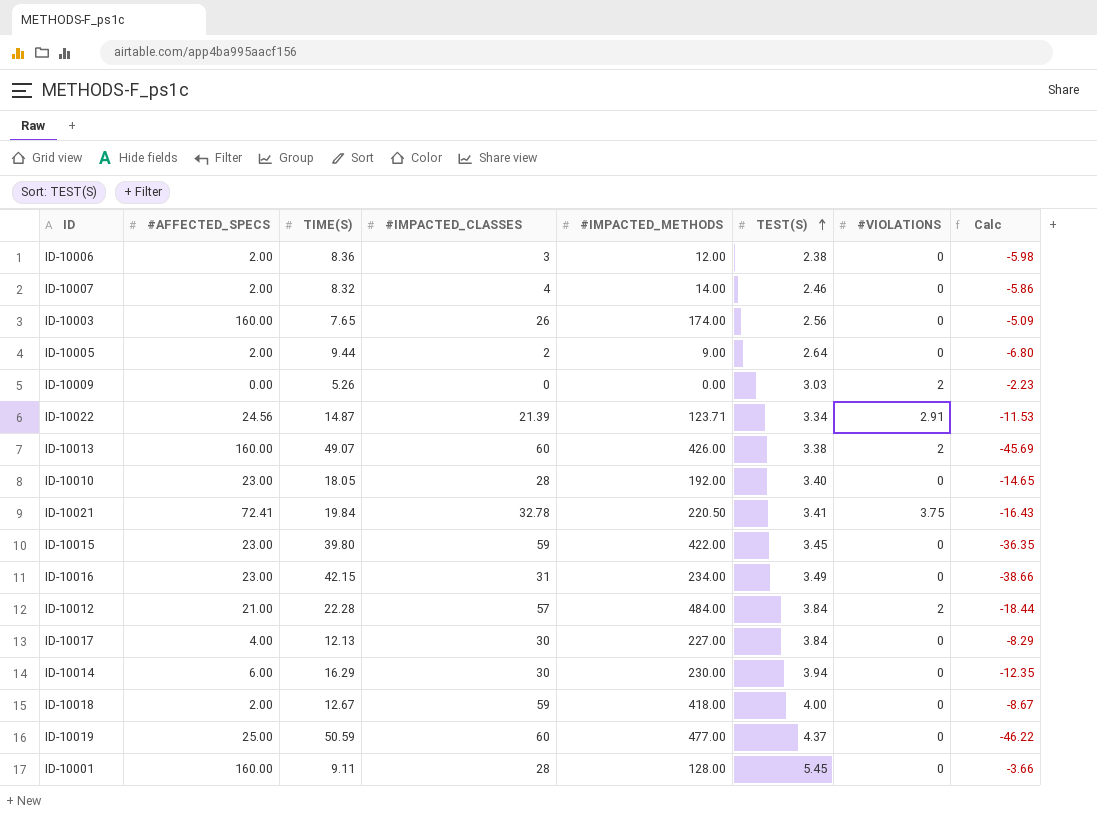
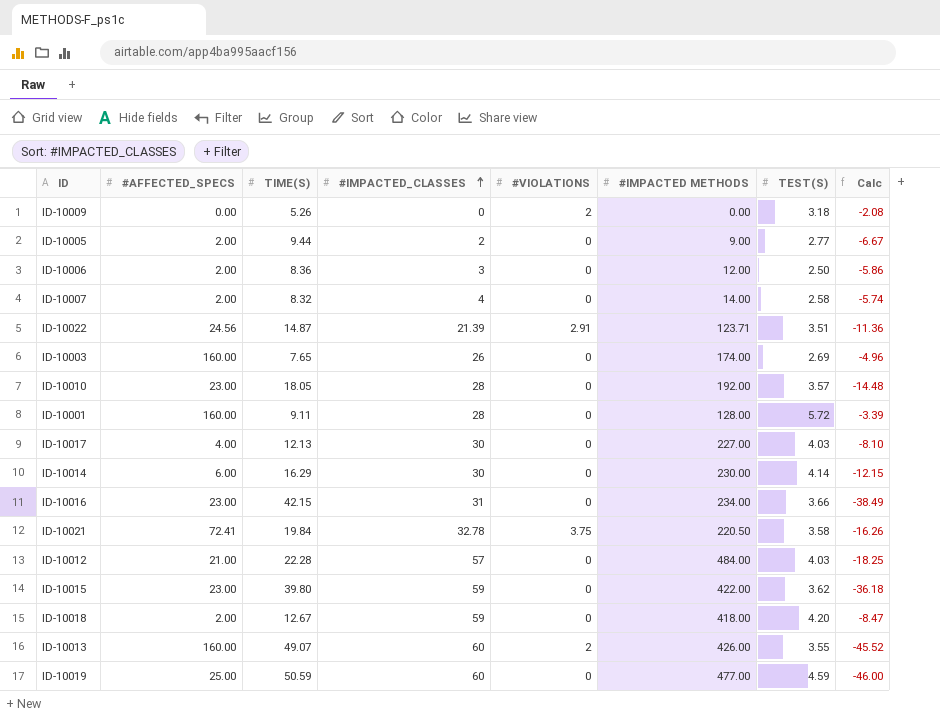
row order: TEST(S) ascending -> #IMPACTED_CLASSES ascending
column #VIOLATIONS | position: 7 -> 5
column name: #IMPACTED_METHODS -> #IMPACTED METHODS
ID-10009 | TEST(S): 3.03 -> 3.18
ID-10009 | Calc: -2.23 -> -2.08
ID-10005 | TEST(S): 2.64 -> 2.77
ID-10005 | Calc: -6.80 -> -6.67
ID-10006 | TEST(S): 2.38 -> 2.50
ID-10006 | Calc: -5.98 -> -5.86
ID-10007 | TEST(S): 2.46 -> 2.58
ID-10007 | Calc: -5.86 -> -5.74
ID-10022 | TEST(S): 3.34 -> 3.51
ID-10022 | Calc: -11.53 -> -11.36
ID-10003 | TEST(S): 2.56 -> 2.69
ID-10003 | Calc: -5.09 -> -4.96
ID-10010 | TEST(S): 3.40 -> 3.57
ID-10010 | Calc: -14.65 -> -14.48
ID-10001 | TEST(S): 5.45 -> 5.72
ID-10001 | Calc: -3.66 -> -3.39
ID-10017 | TEST(S): 3.84 -> 4.03
ID-10017 | Calc: -8.29 -> -8.10
ID-10014 | TEST(S): 3.94 -> 4.14
ID-10014 | Calc: -12.35 -> -12.15
ID-10016 | TEST(S): 3.49 -> 3.66
ID-10016 | Calc: -38.66 -> -38.49
ID-10021 | TEST(S): 3.41 -> 3.58
ID-10021 | Calc: -16.43 -> -16.26
ID-10012 | #VIOLATIONS: 2 -> 0
ID-10012 | TEST(S): 3.84 -> 4.03
ID-10012 | Calc: -18.44 -> -18.25
ID-10015 | TEST(S): 3.45 -> 3.62
ID-10015 | Calc: -36.35 -> -36.18
ID-10018 | TEST(S): 4.00 -> 4.20
ID-10018 | Calc: -8.67 -> -8.47
ID-10013 | TEST(S): 3.38 -> 3.55
ID-10013 | Calc: -45.69 -> -45.52
ID-10019 | TEST(S): 4.37 -> 4.59
ID-10019 | Calc: -46.22 -> -46.00

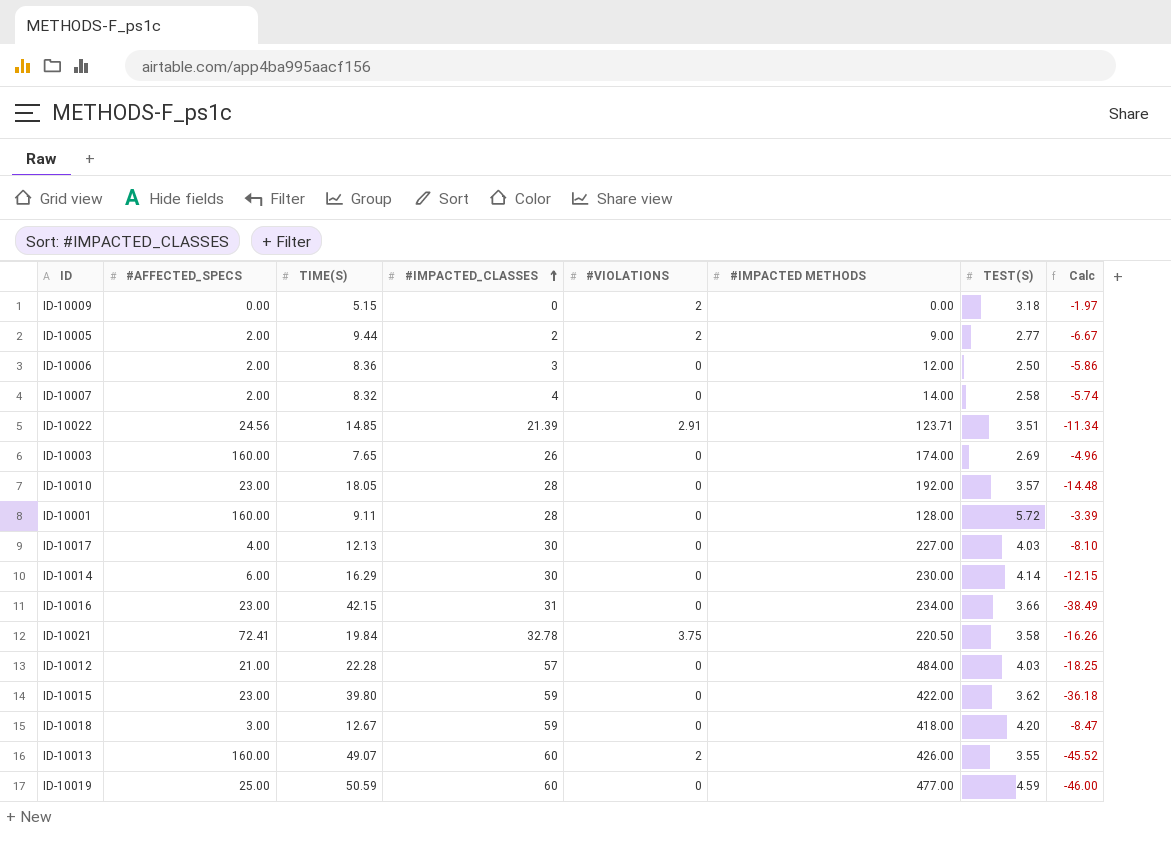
ID-10009 | TIME(S): 5.26 -> 5.15
ID-10009 | Calc: -2.08 -> -1.97
ID-10005 | #VIOLATIONS: 0 -> 2
ID-10022 | TIME(S): 14.87 -> 14.85
ID-10022 | Calc: -11.36 -> -11.34
ID-10018 | #AFFECTED_SPECS: 2.00 -> 3.00

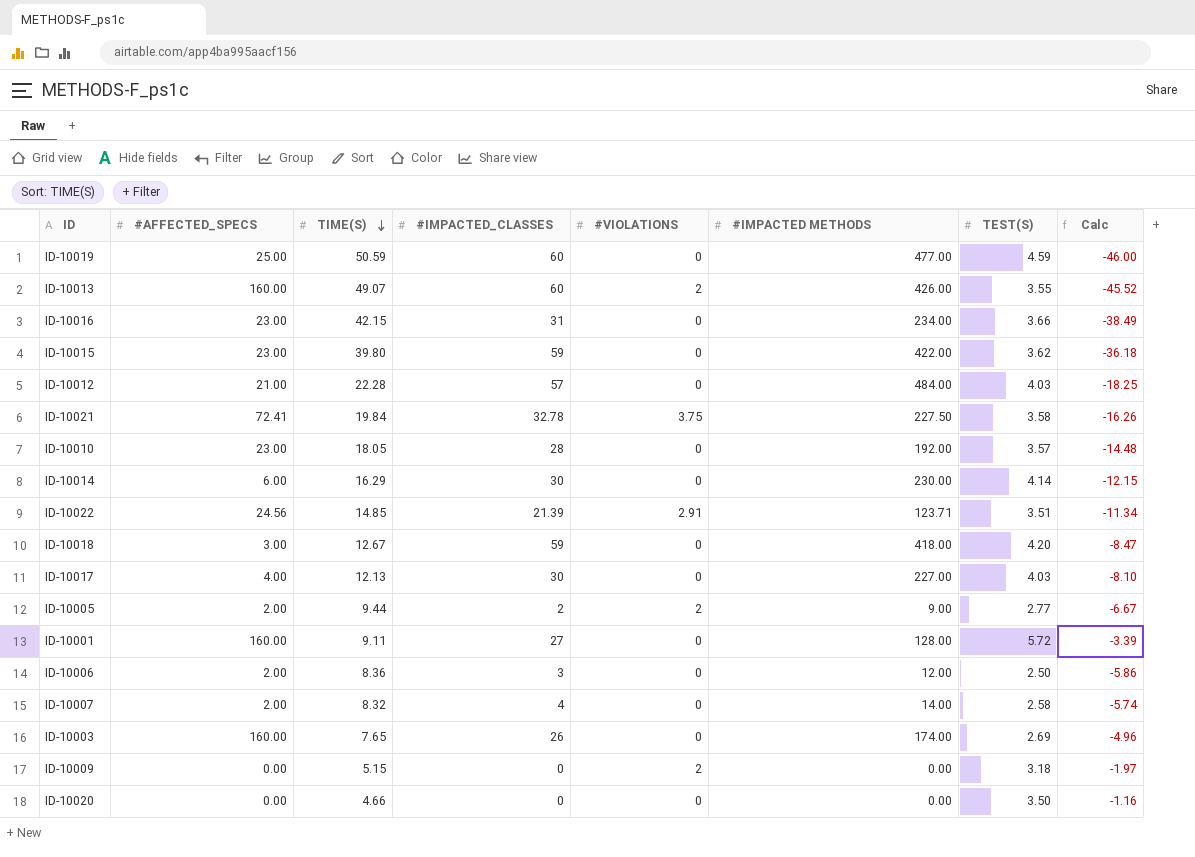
row order: #IMPACTED_CLASSES ascending -> TIME(S) descending
ID-10021 | #IMPACTED METHODS: 220.50 -> 227.50
ID-10001 | #IMPACTED_CLASSES: 28 -> 27
row ID-10020: none -> 0.00 | 4.66 | 0 | 0 | 0.00 | 3.50 | -1.16

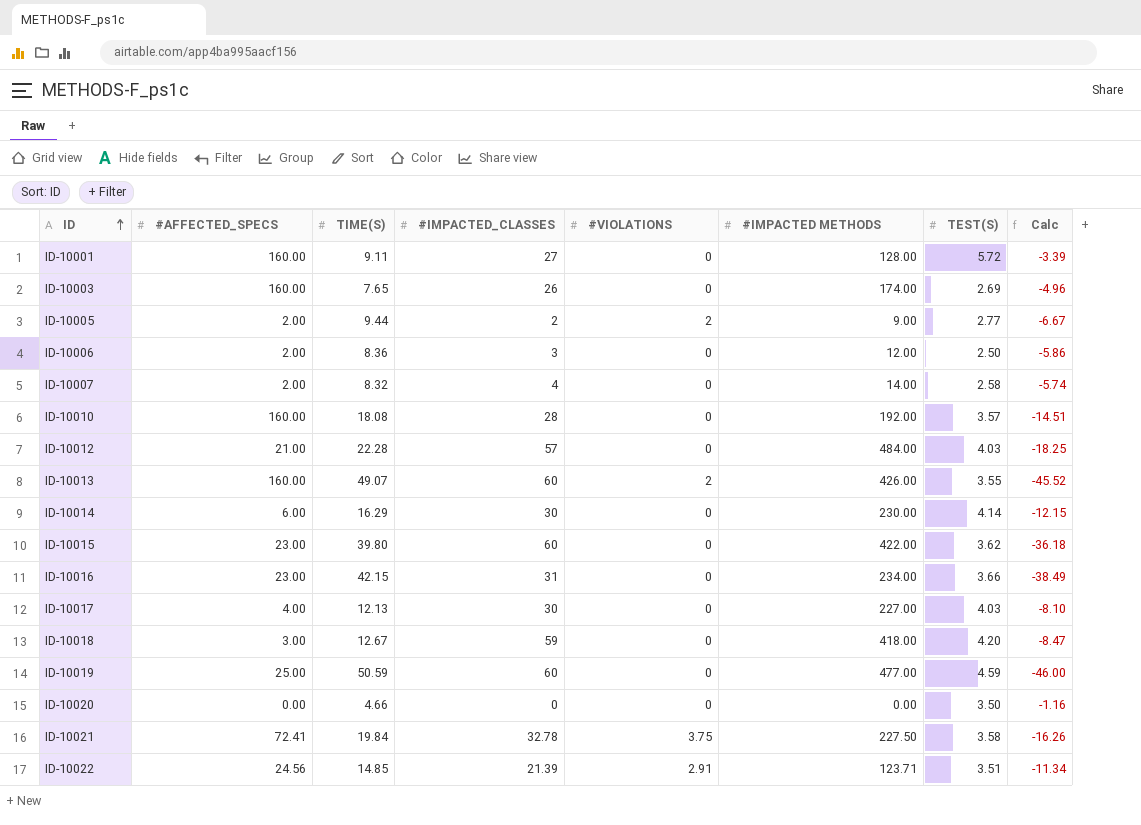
row order: TIME(S) descending -> ID ascending
row ID-10009: 0.00 | 5.15 | 0 | 2 | 0.00 | 3.18 | -1.97 -> none
ID-10010 | #AFFECTED_SPECS: 23.00 -> 160.00
ID-10010 | TIME(S): 18.05 -> 18.08
ID-10010 | Calc: -14.48 -> -14.51
ID-10015 | #IMPACTED_CLASSES: 59 -> 60

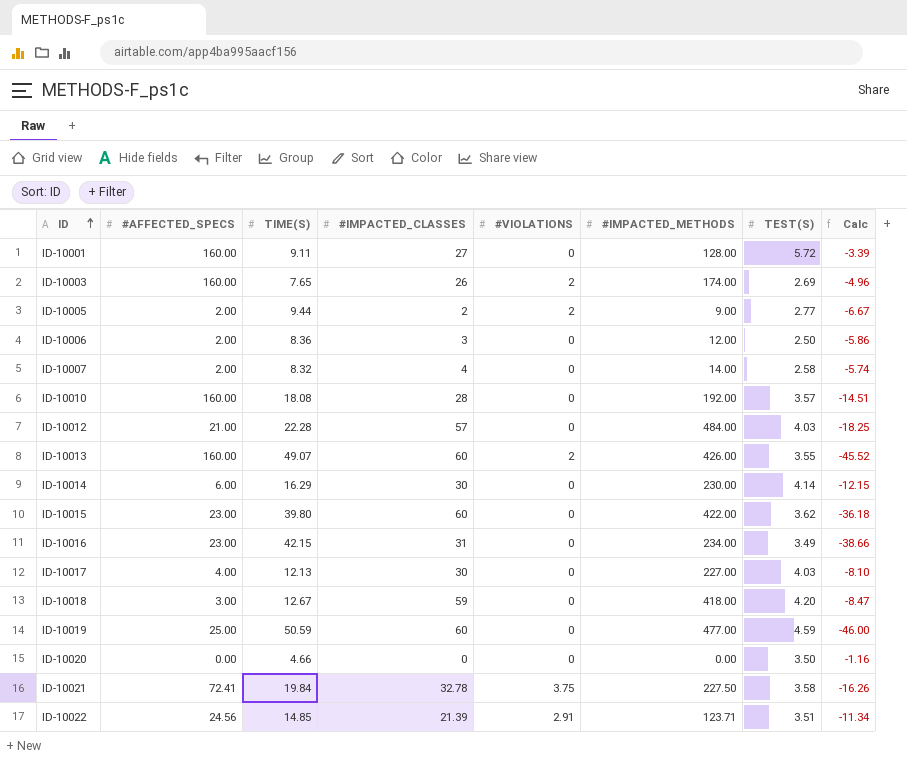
column name: #IMPACTED METHODS -> #IMPACTED_METHODS
ID-10003 | #VIOLATIONS: 0 -> 2
ID-10016 | TEST(S): 3.66 -> 3.49
ID-10016 | Calc: -38.49 -> -38.66

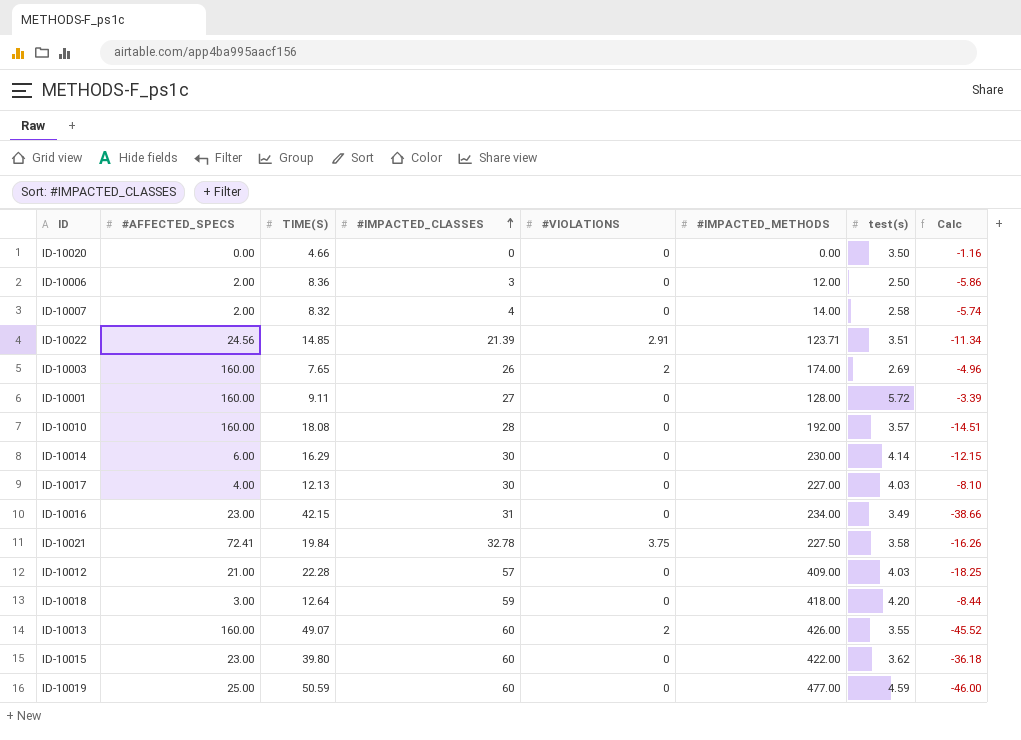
row order: ID ascending -> #IMPACTED_CLASSES ascending
column name: TEST(S) -> test(s)
row ID-10005: 2.00 | 9.44 | 2 | 2 | 9.00 | 2.77 | -6.67 -> none
ID-10012 | #IMPACTED_METHODS: 484.00 -> 409.00
ID-10018 | TIME(S): 12.67 -> 12.64
ID-10018 | Calc: -8.47 -> -8.44

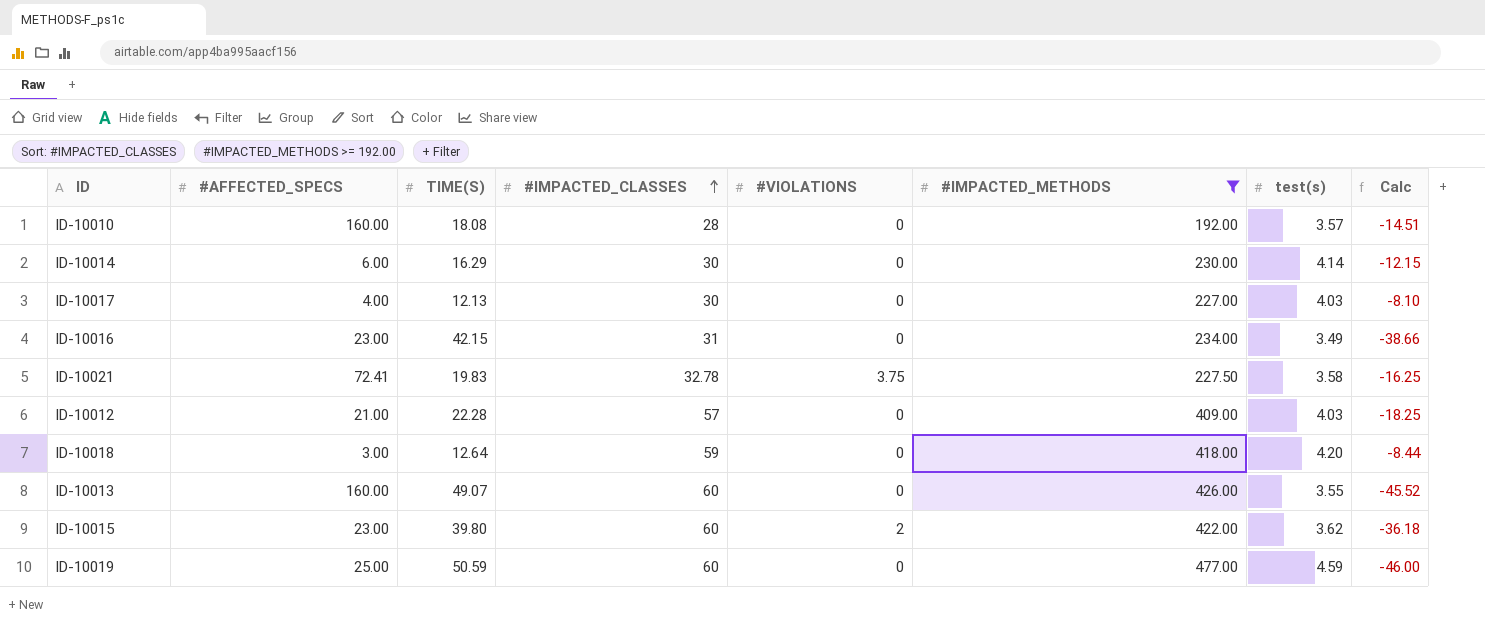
filter: none -> #IMPACTED_METHODS >= 192.00
ID-10021 | TIME(S): 19.84 -> 19.83
ID-10021 | Calc: -16.26 -> -16.25
ID-10013 | #VIOLATIONS: 2 -> 0
ID-10015 | #VIOLATIONS: 0 -> 2

